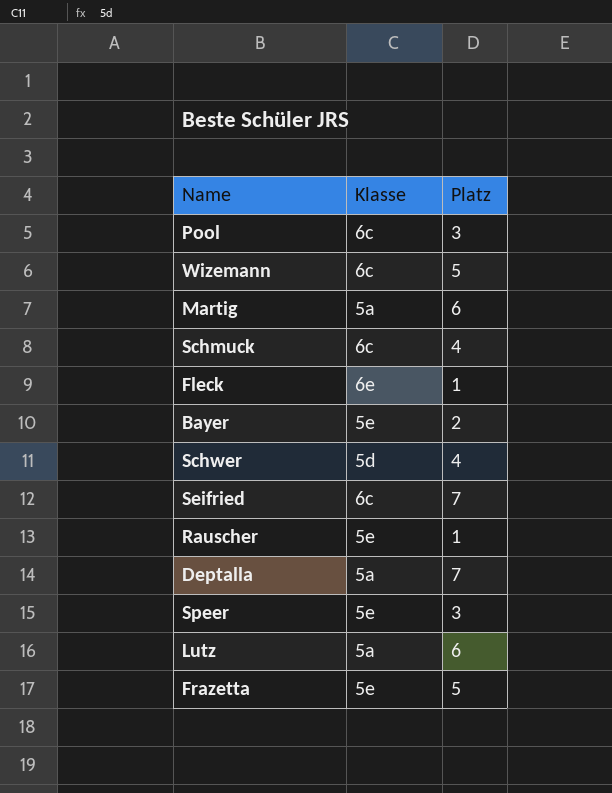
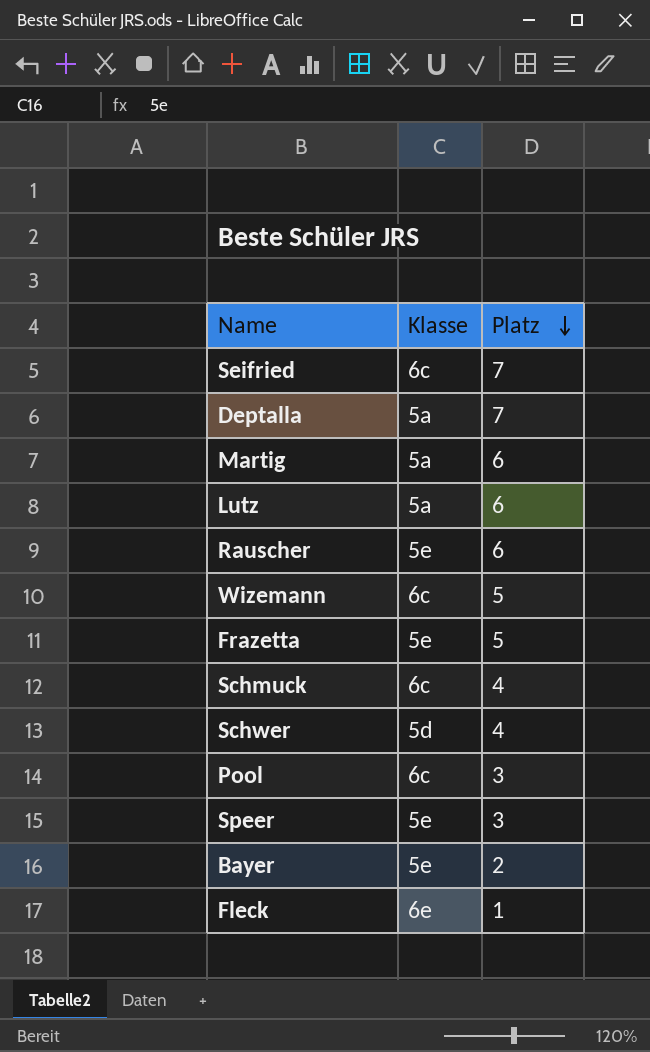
row order: none -> Platz descending
Rauscher | Platz: 1 -> 6

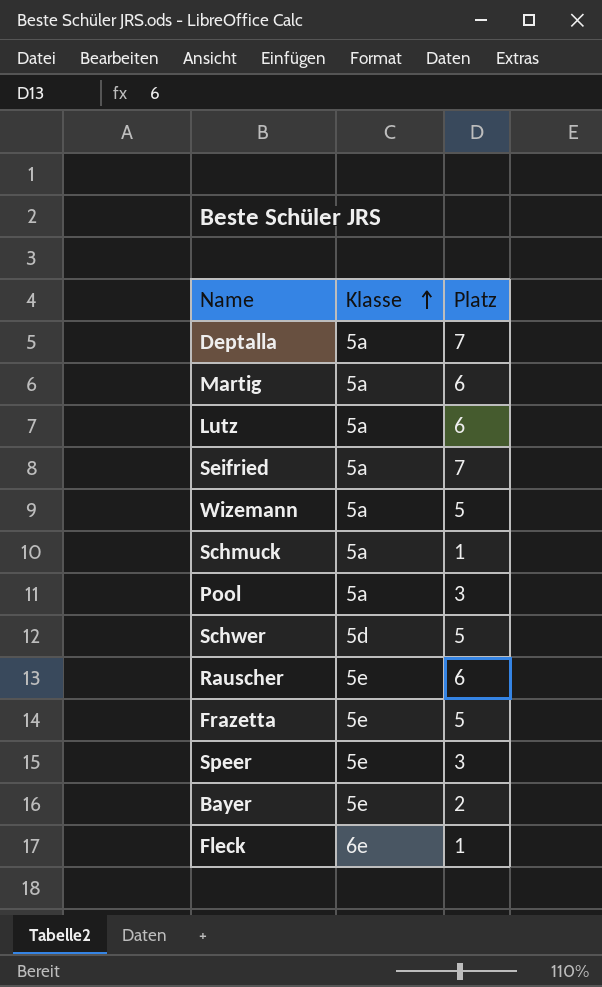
row order: Platz descending -> Klasse ascending
Seifried | Klasse: 6c -> 5a
Wizemann | Klasse: 6c -> 5a
Schmuck | Klasse: 6c -> 5a
Schmuck | Platz: 4 -> 1
Pool | Klasse: 6c -> 5a
Schwer | Platz: 4 -> 5

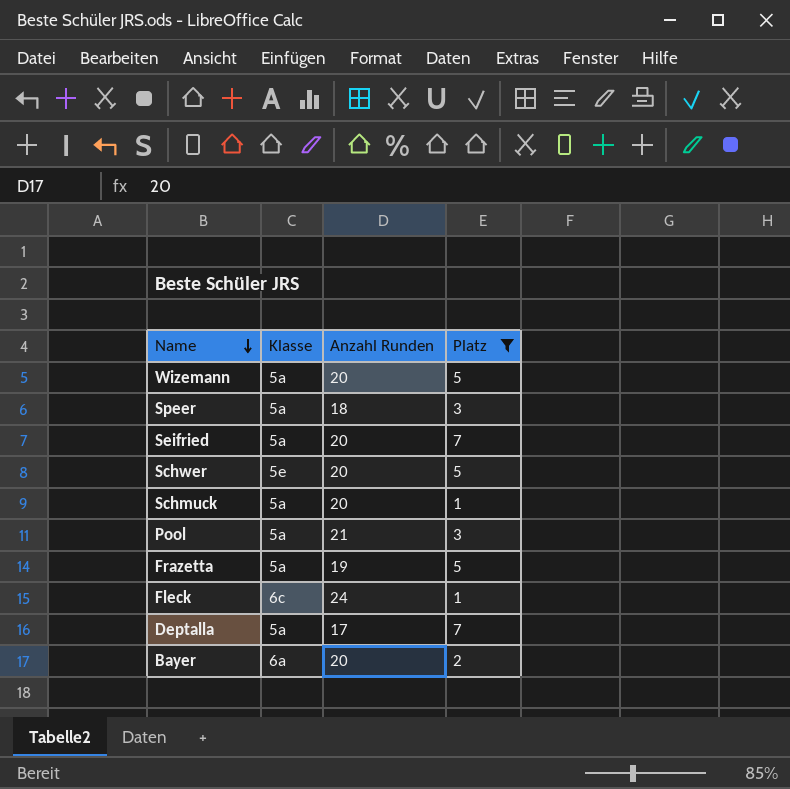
filter: none -> Platz != 6
row order: Klasse ascending -> Name descending
column Anzahl Runden | position: none -> 3
Speer | Klasse: 5e -> 5a
Schwer | Klasse: 5d -> 5e
Frazetta | Klasse: 5e -> 5a
Fleck | Klasse: 6e -> 6c
Bayer | Klasse: 5e -> 6a

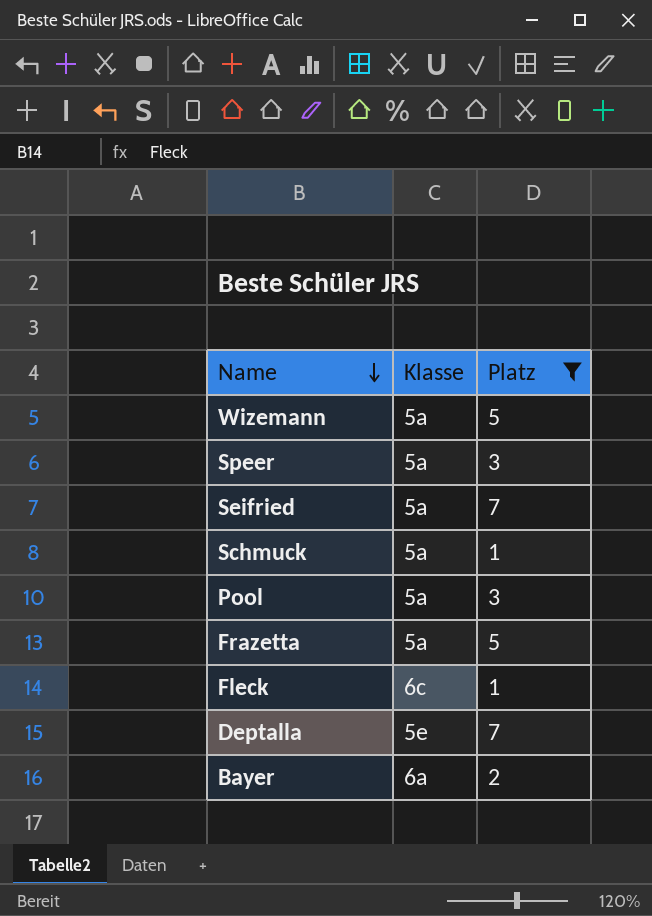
column Anzahl Runden | position: 3 -> none
row Schwer: 5e | 20 | 5 -> none
Deptalla | Klasse: 5a -> 5e

